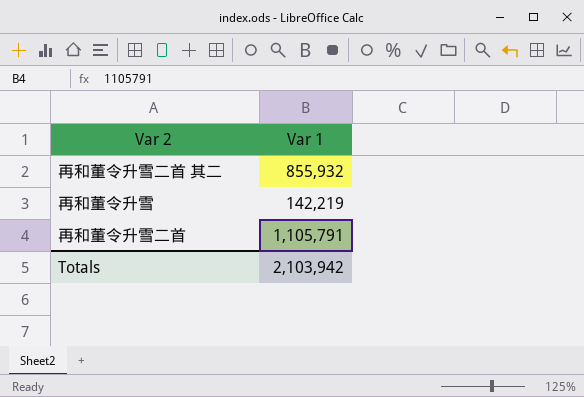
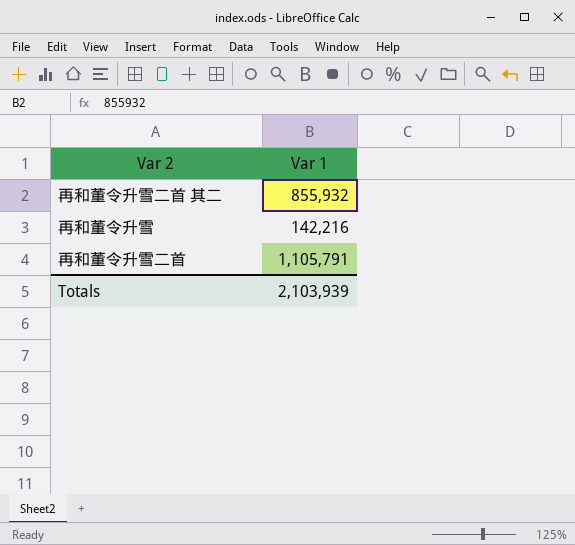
再和董令升雪 | Var 1: 142,219 -> 142,216
Totals | Var 1: 2,103,942 -> 2,103,939

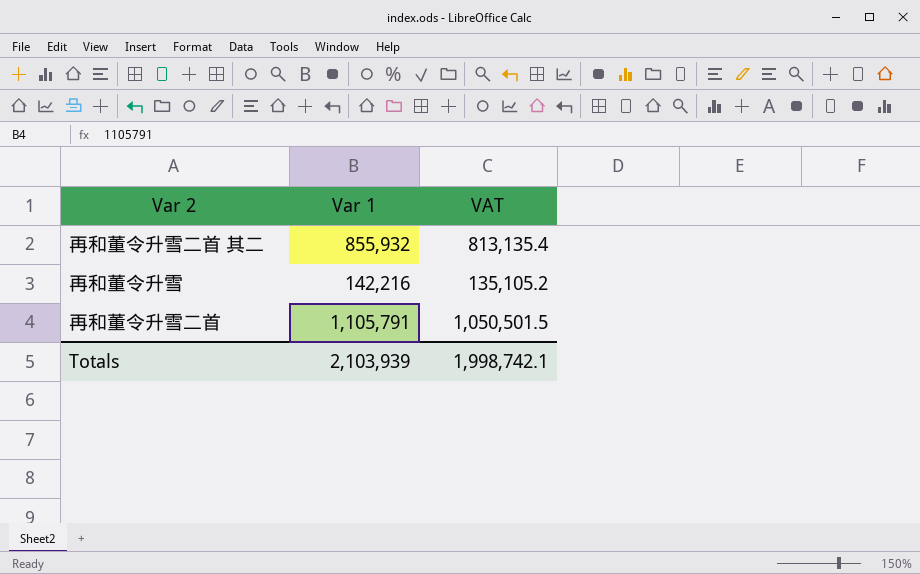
column VAT | formula: none -> [Var 1] * 0.95

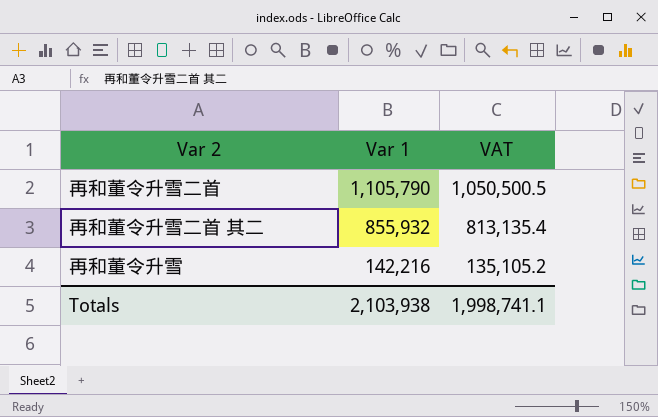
row order: none -> Var 1 descending
再和董令升雪二首 | Var 1: 1,105,791 -> 1,105,790
再和董令升雪二首 | VAT: 1,050,501.5 -> 1,050,500.5
Totals | Var 1: 2,103,939 -> 2,103,938
Totals | VAT: 1,998,742.1 -> 1,998,741.1

